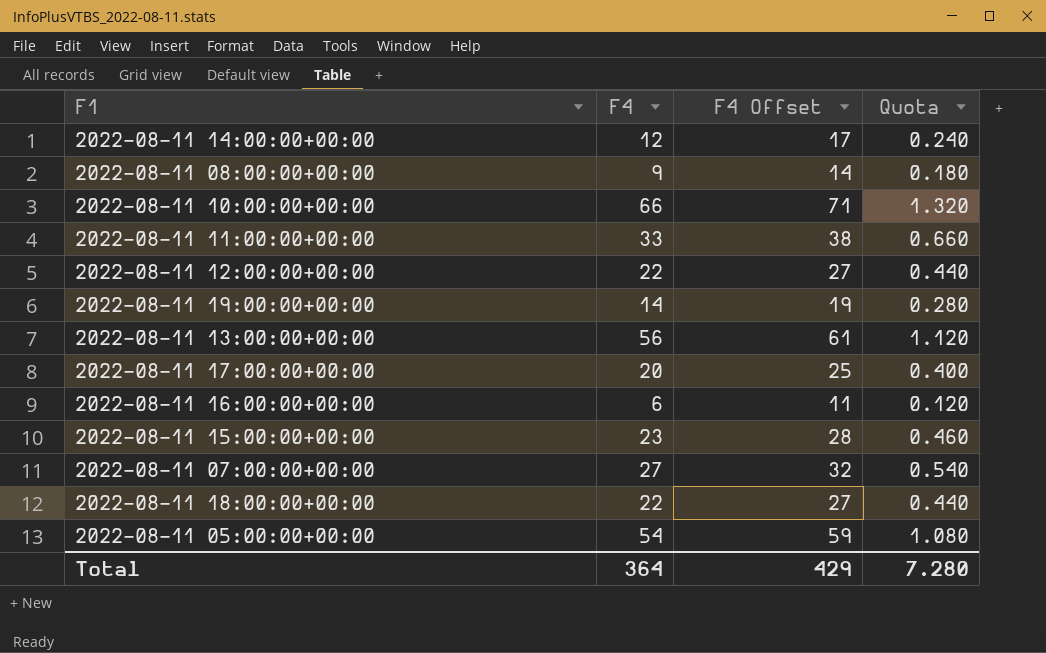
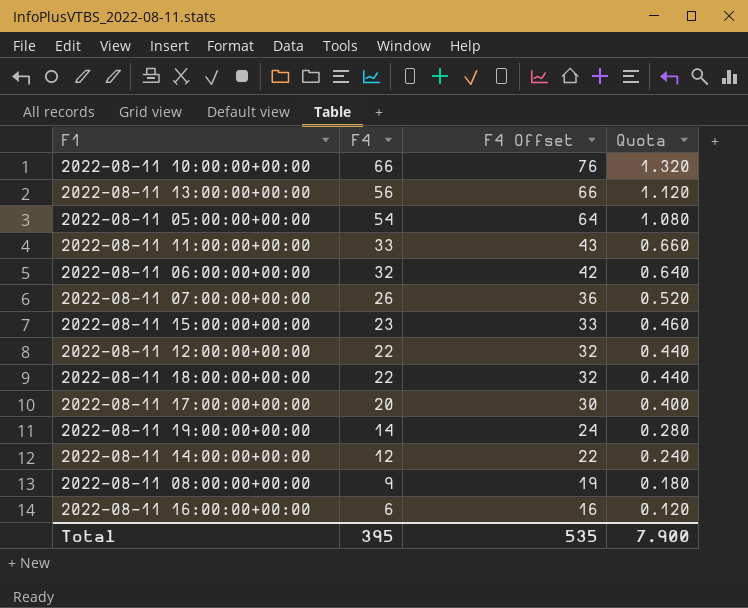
row order: none -> F4 descending
column F4 Offset | formula: [F4] + 5 -> [F4] + 10
row 2022-08-11 06:00:00+00:00: none -> 32 | 42 | 0.640
2022-08-11 07:00:00+00:00 | F4: 27 -> 26
2022-08-11 07:00:00+00:00 | Quota: 0.540 -> 0.520
Total | F4: 364 -> 395
Total | F4 Offset: 429 -> 535
Total | Quota: 7.280 -> 7.900

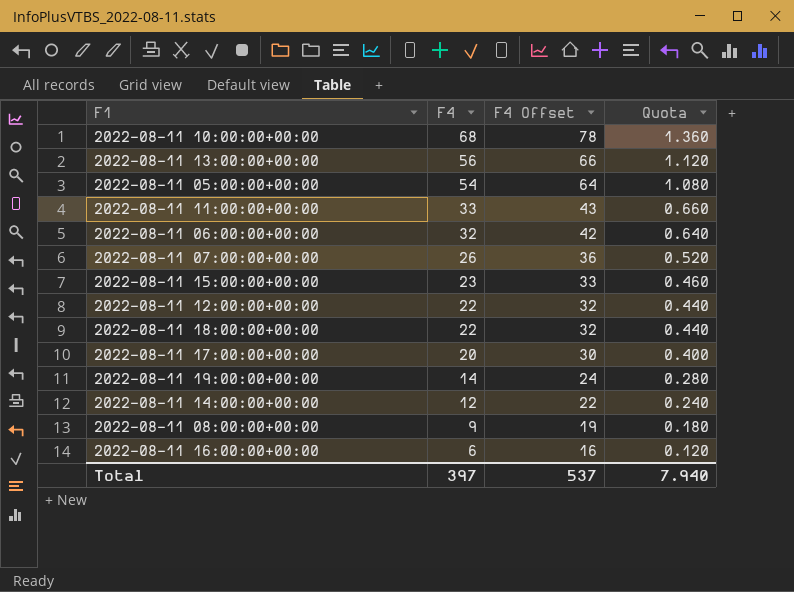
2022-08-11 10:00:00+00:00 | F4: 66 -> 68
2022-08-11 10:00:00+00:00 | F4 Offset: 76 -> 78
2022-08-11 10:00:00+00:00 | Quota: 1.320 -> 1.360
Total | F4: 395 -> 397
Total | F4 Offset: 535 -> 537
Total | Quota: 7.900 -> 7.940

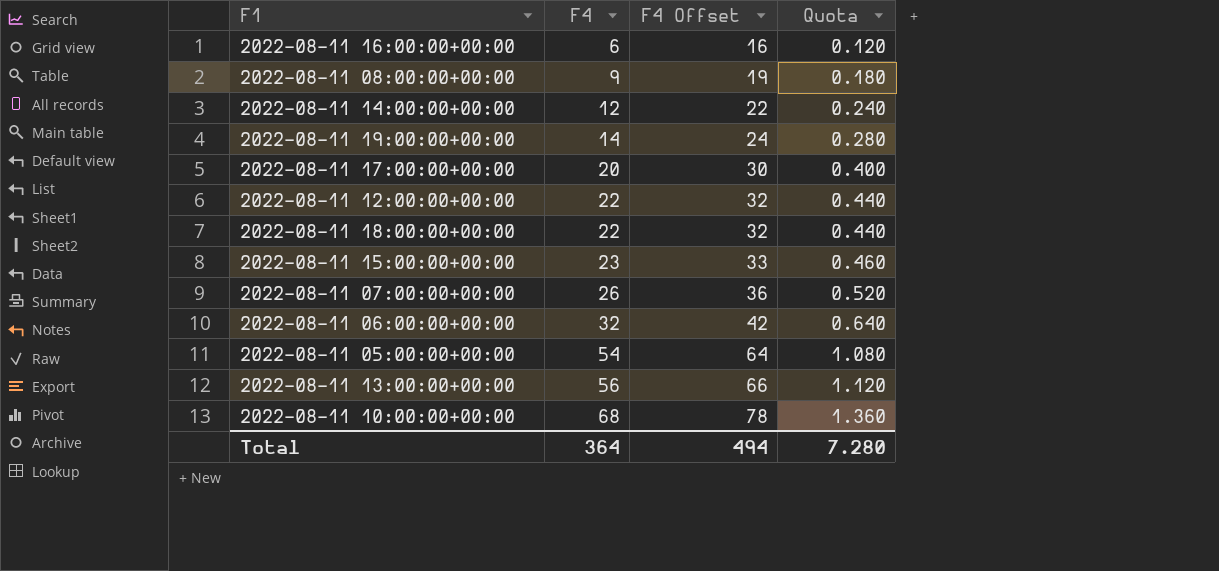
row order: F4 descending -> F4 ascending
row 2022-08-11 11:00:00+00:00: 33 | 43 | 0.660 -> none
Total | F4: 397 -> 364
Total | F4 Offset: 537 -> 494
Total | Quota: 7.940 -> 7.280

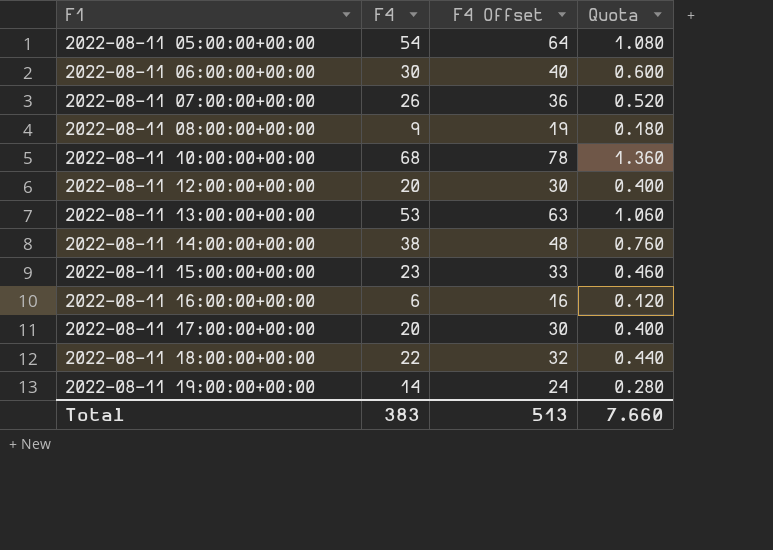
row order: F4 ascending -> F1 ascending
2022-08-11 06:00:00+00:00 | F4: 32 -> 30
2022-08-11 06:00:00+00:00 | F4 Offset: 42 -> 40
2022-08-11 06:00:00+00:00 | Quota: 0.640 -> 0.600
2022-08-11 12:00:00+00:00 | F4: 22 -> 20
2022-08-11 12:00:00+00:00 | F4 Offset: 32 -> 30
2022-08-11 12:00:00+00:00 | Quota: 0.440 -> 0.400
2022-08-11 13:00:00+00:00 | F4: 56 -> 53
2022-08-11 13:00:00+00:00 | F4 Offset: 66 -> 63
2022-08-11 13:00:00+00:00 | Quota: 1.120 -> 1.060
2022-08-11 14:00:00+00:00 | F4: 12 -> 38
2022-08-11 14:00:00+00:00 | F4 Offset: 22 -> 48
2022-08-11 14:00:00+00:00 | Quota: 0.240 -> 0.760
Total | F4: 364 -> 383
Total | F4 Offset: 494 -> 513
Total | Quota: 7.280 -> 7.660

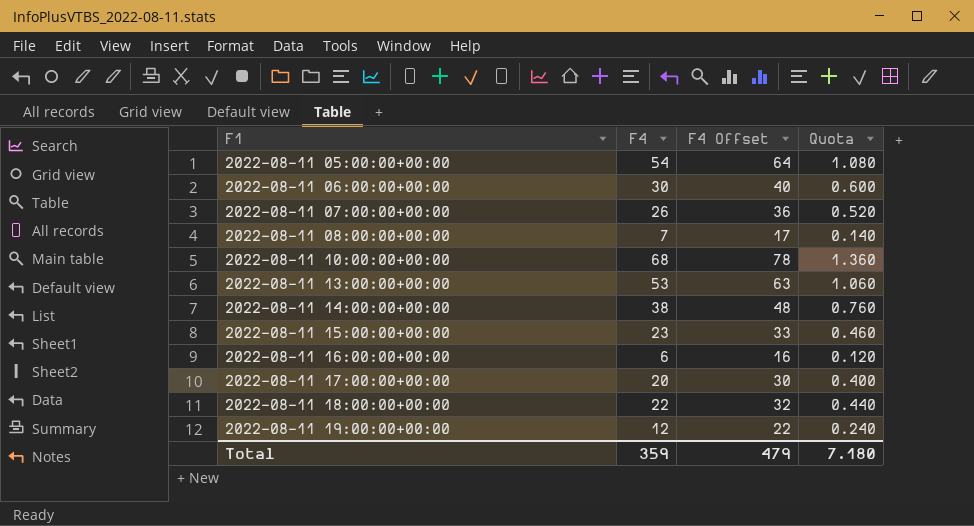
row 2022-08-11 12:00:00+00:00: 20 | 30 | 0.400 -> none
2022-08-11 08:00:00+00:00 | F4: 9 -> 7
2022-08-11 08:00:00+00:00 | F4 Offset: 19 -> 17
2022-08-11 08:00:00+00:00 | Quota: 0.180 -> 0.140
2022-08-11 19:00:00+00:00 | F4: 14 -> 12
2022-08-11 19:00:00+00:00 | F4 Offset: 24 -> 22
2022-08-11 19:00:00+00:00 | Quota: 0.280 -> 0.240
Total | F4: 383 -> 359
Total | F4 Offset: 513 -> 479
Total | Quota: 7.660 -> 7.180

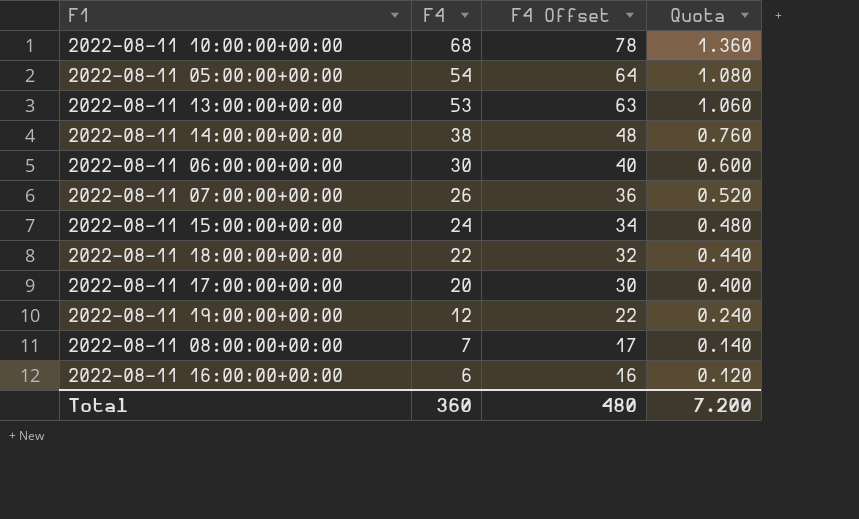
row order: F1 ascending -> F4 descending
2022-08-11 15:00:00+00:00 | F4: 23 -> 24
2022-08-11 15:00:00+00:00 | F4 Offset: 33 -> 34
2022-08-11 15:00:00+00:00 | Quota: 0.460 -> 0.480
Total | F4: 359 -> 360
Total | F4 Offset: 479 -> 480
Total | Quota: 7.180 -> 7.200

